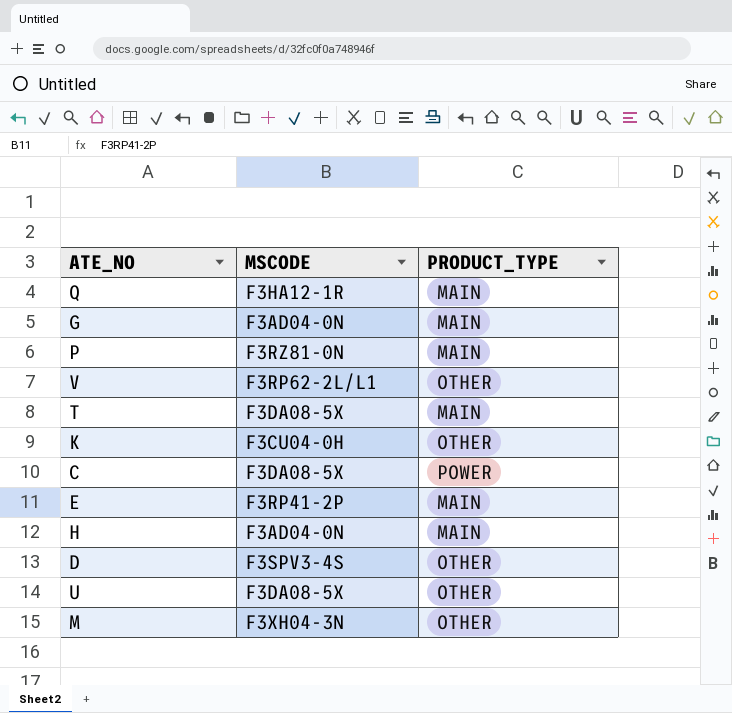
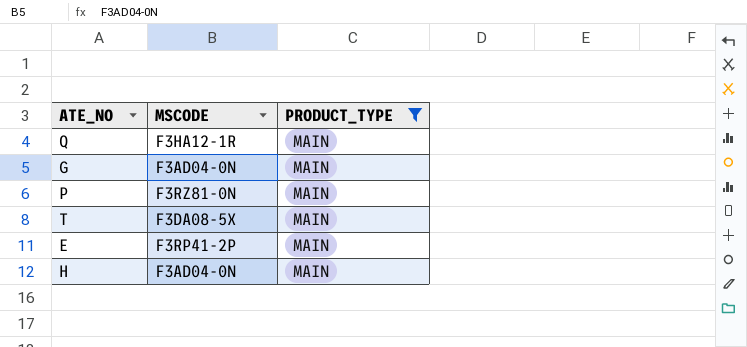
filter: none -> PRODUCT_TYPE = MAIN

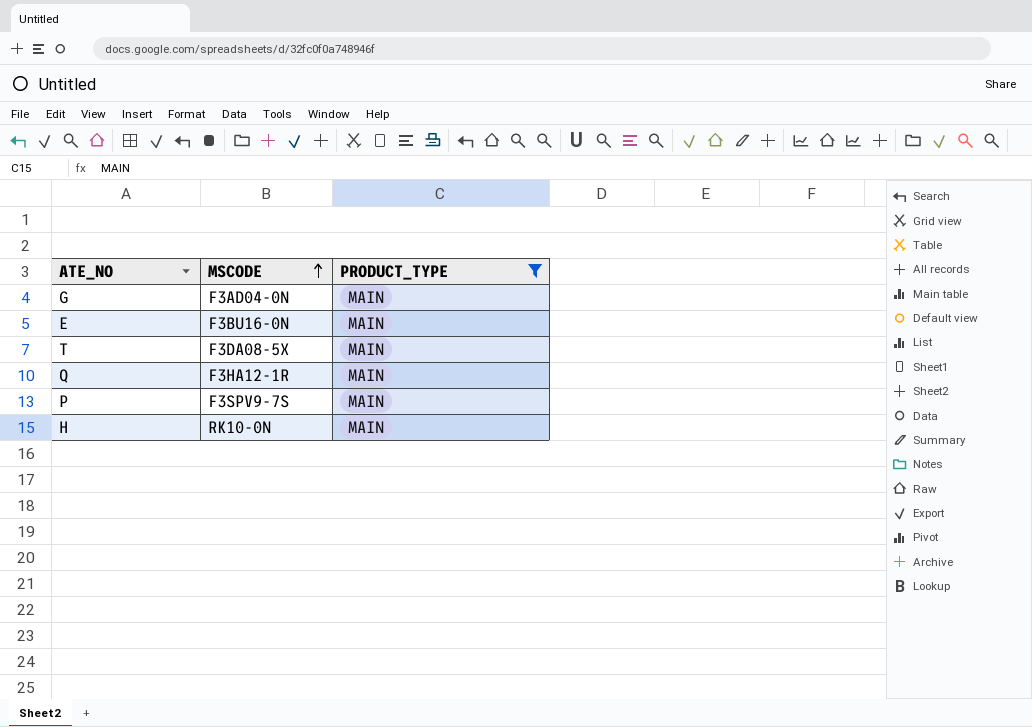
row order: none -> MSCODE ascending
E | MSCODE: F3RP41-2P -> F3BU16-0N
P | MSCODE: F3RZ81-0N -> F3SPV9-7S
H | MSCODE: F3AD04-0N -> RK10-0N

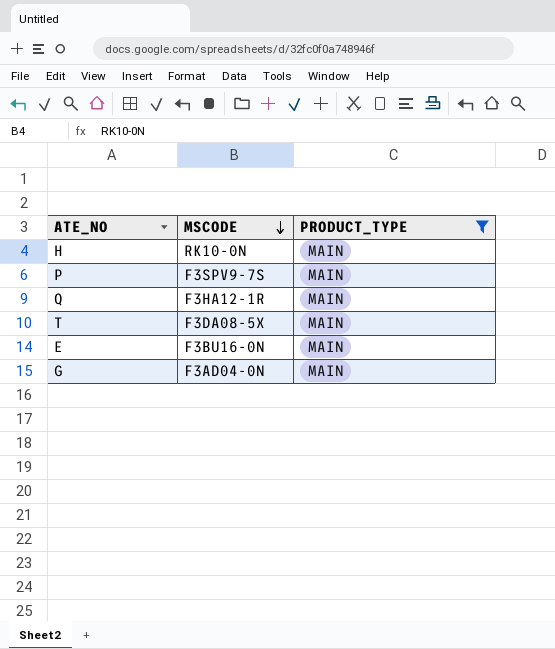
row order: MSCODE ascending -> MSCODE descending

